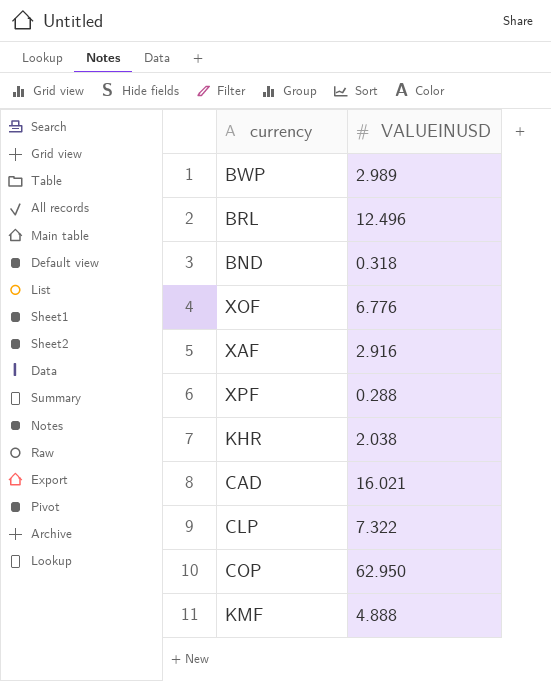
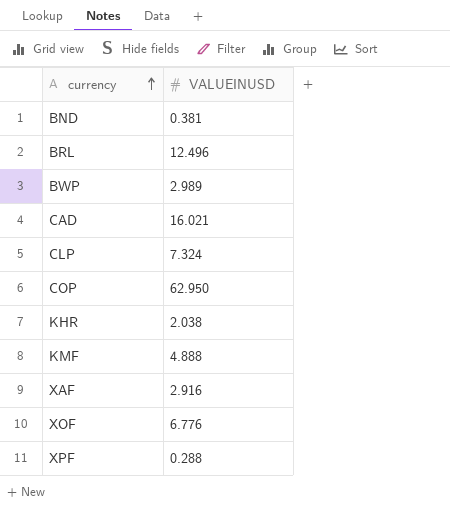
row order: none -> currency ascending
BND | VALUEINUSD: 0.318 -> 0.381
CLP | VALUEINUSD: 7.322 -> 7.324

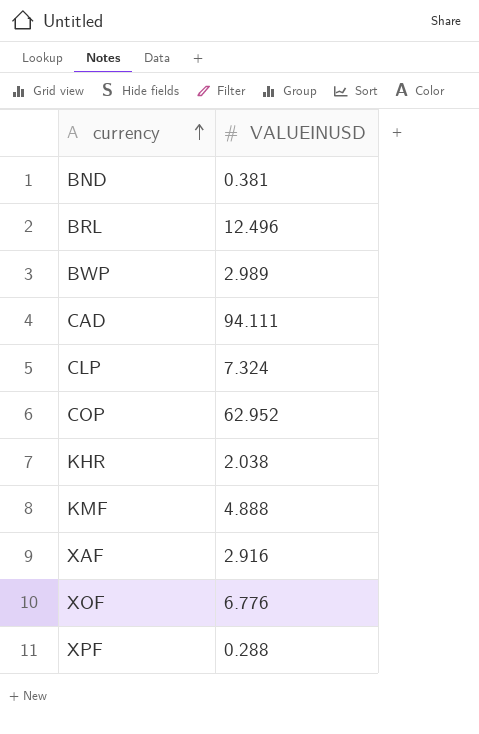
CAD | VALUEINUSD: 16.021 -> 94.111
COP | VALUEINUSD: 62.950 -> 62.952

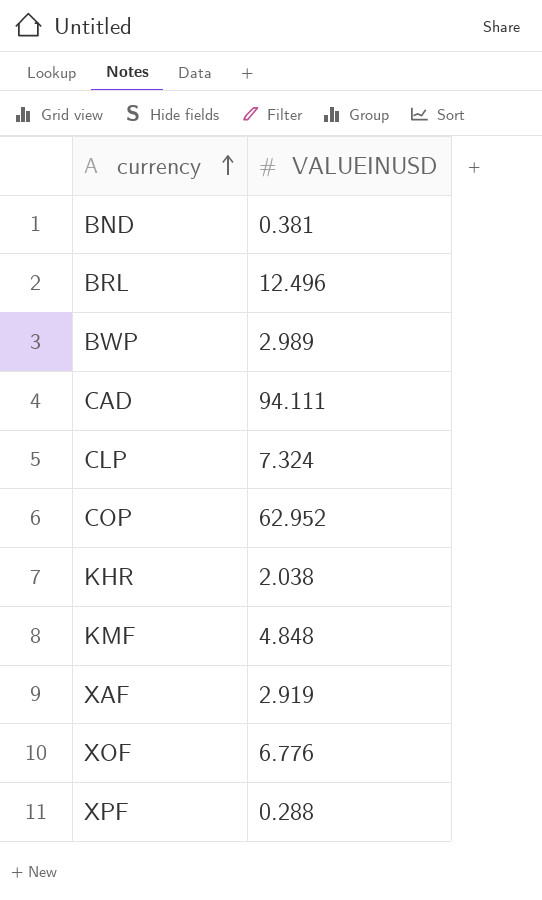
KMF | VALUEINUSD: 4.888 -> 4.848
XAF | VALUEINUSD: 2.916 -> 2.919

